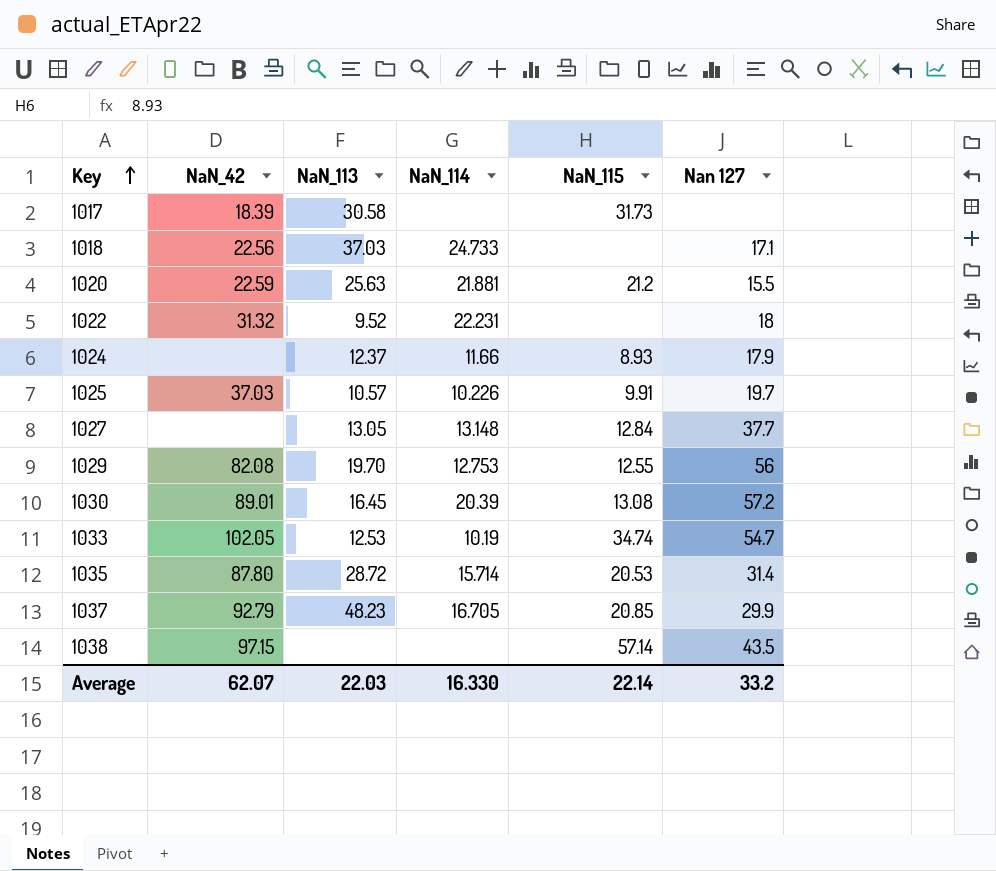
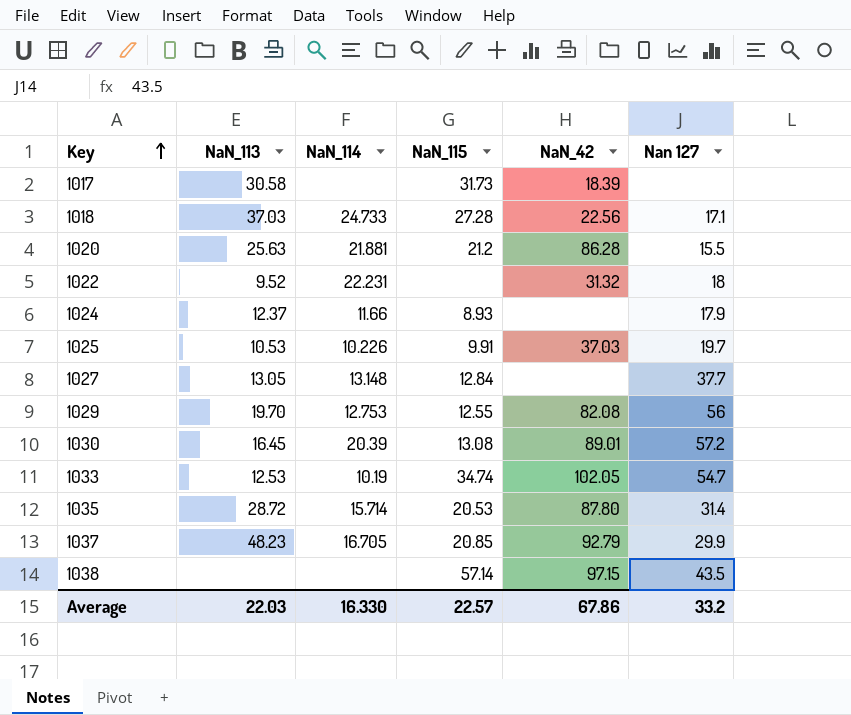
column NaN_42 | position: 2 -> 5
1018 | NaN_115: none -> 27.28
1020 | NaN_42: 22.59 -> 86.28
1025 | NaN_113: 10.57 -> 10.53
Average | NaN_115: 22.14 -> 22.57
Average | NaN_42: 62.07 -> 67.86

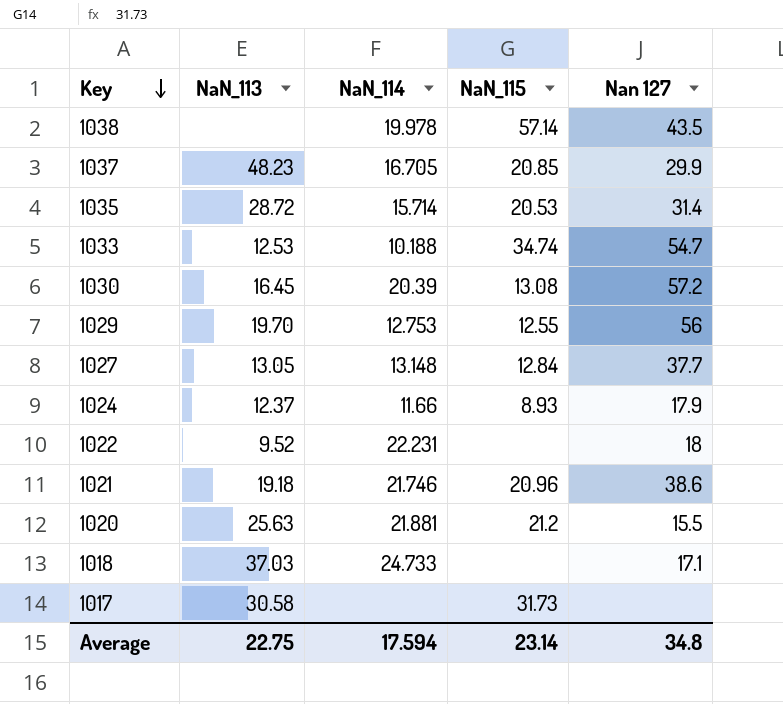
row order: Key ascending -> Key descending
column NaN_42 | position: 5 -> none
row 1025: 10.53 | 10.226 | 9.91 | 37.03 | 19.7 -> none
1038 | NaN_114: none -> 19.978
1033 | NaN_114: 10.19 -> 10.188
row 1021: none -> 19.18 | 21.746 | 20.96 | 38.6
1018 | NaN_115: 27.28 -> none
Average | NaN_113: 22.03 -> 22.75
Average | NaN_114: 16.330 -> 17.594
Average | NaN_115: 22.57 -> 23.14
Average | Nan 127: 33.2 -> 34.8

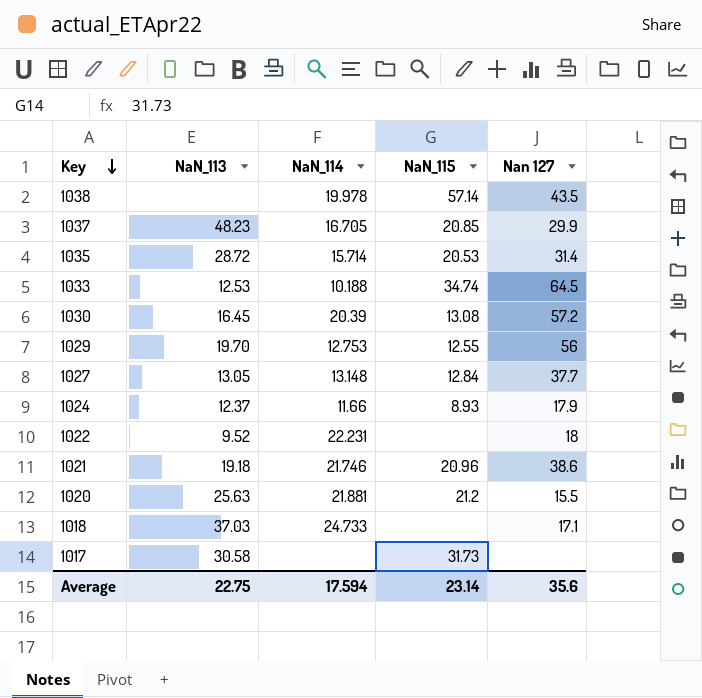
1033 | Nan 127: 54.7 -> 64.5
Average | Nan 127: 34.8 -> 35.6

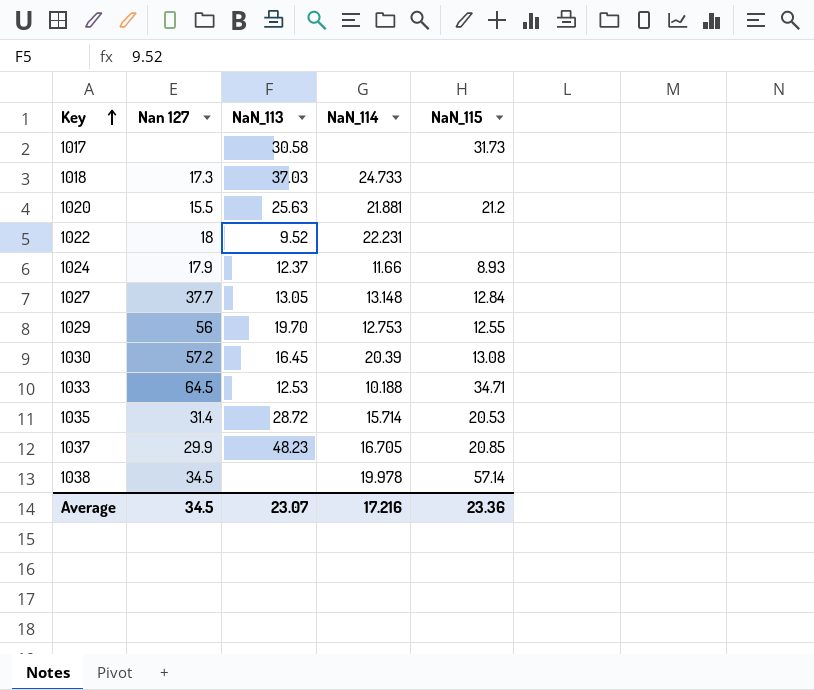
row order: Key descending -> Key ascending
column Nan 127 | position: 5 -> 2
row 1021: 19.18 | 21.746 | 20.96 | 38.6 -> none
1018 | Nan 127: 17.1 -> 17.3
1033 | NaN_115: 34.74 -> 34.71
1038 | Nan 127: 43.5 -> 34.5
Average | Nan 127: 35.6 -> 34.5
Average | NaN_113: 22.75 -> 23.07
Average | NaN_114: 17.594 -> 17.216
Average | NaN_115: 23.14 -> 23.36

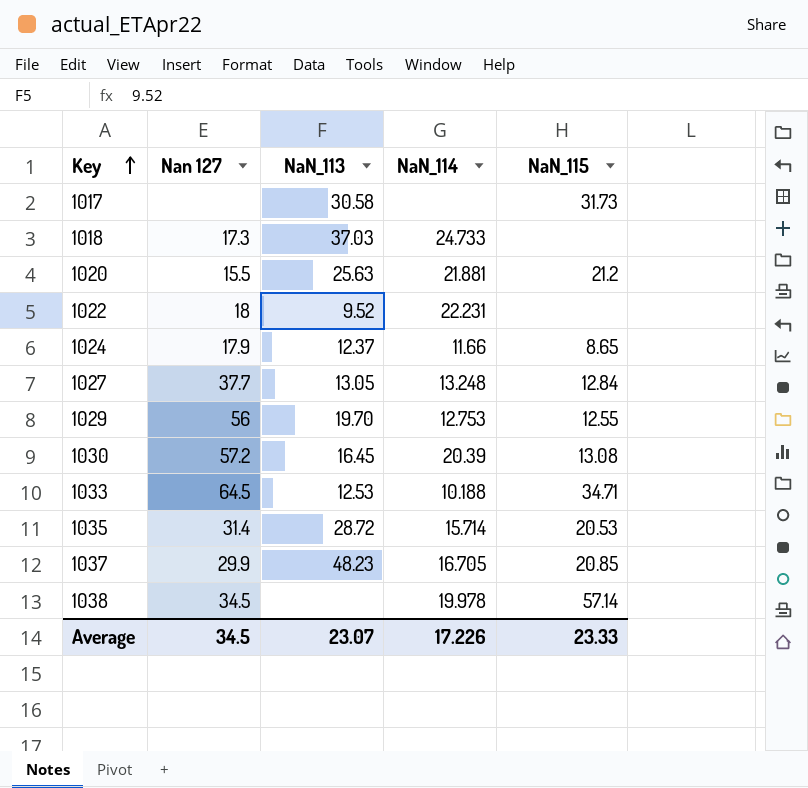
1024 | NaN_115: 8.93 -> 8.65
1027 | NaN_114: 13.148 -> 13.248
Average | NaN_114: 17.216 -> 17.226
Average | NaN_115: 23.36 -> 23.33

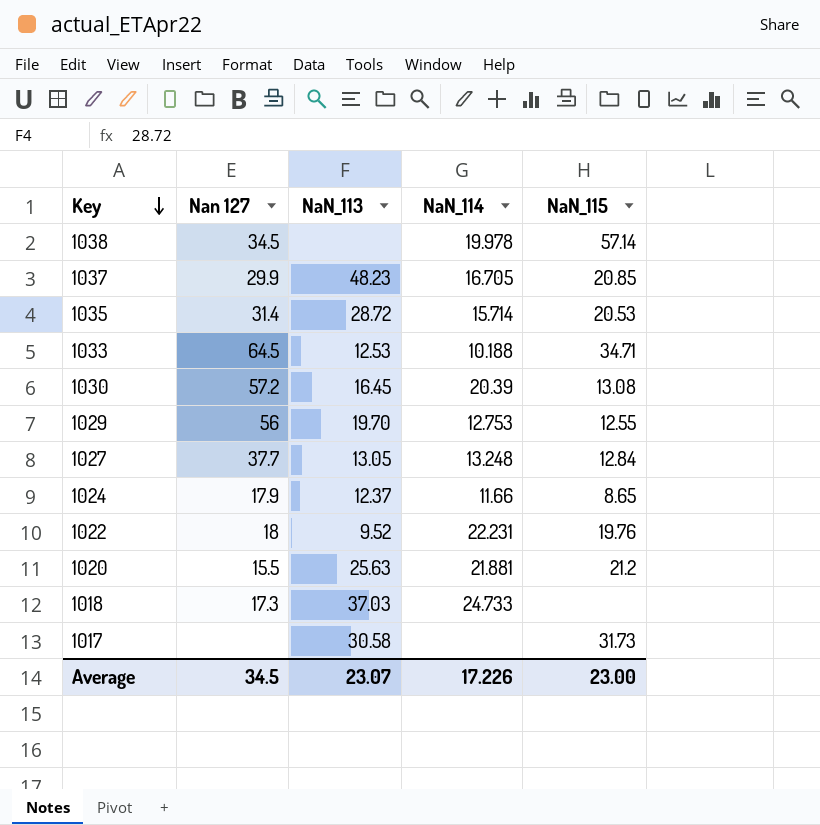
row order: Key ascending -> Key descending
1022 | NaN_115: none -> 19.76
Average | NaN_115: 23.33 -> 23.00

